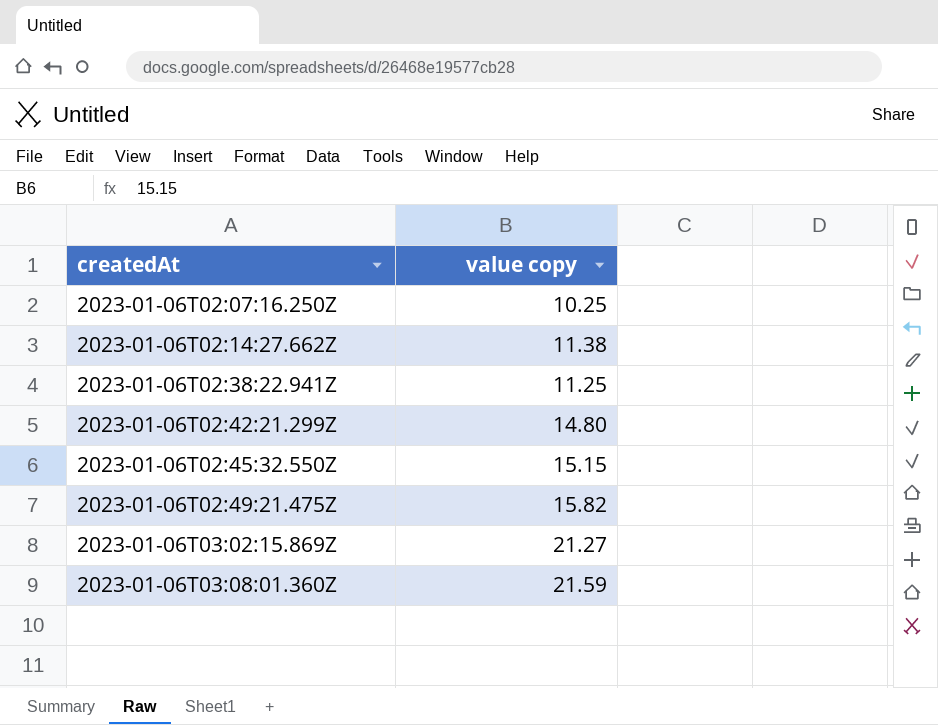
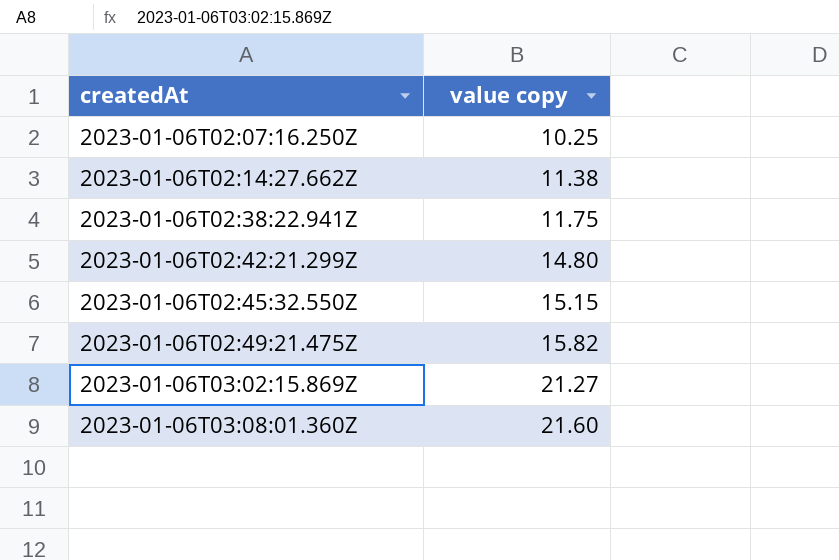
2023-01-06T02:38:22.941Z | value copy: 11.25 -> 11.75
2023-01-06T03:08:01.360Z | value copy: 21.59 -> 21.60

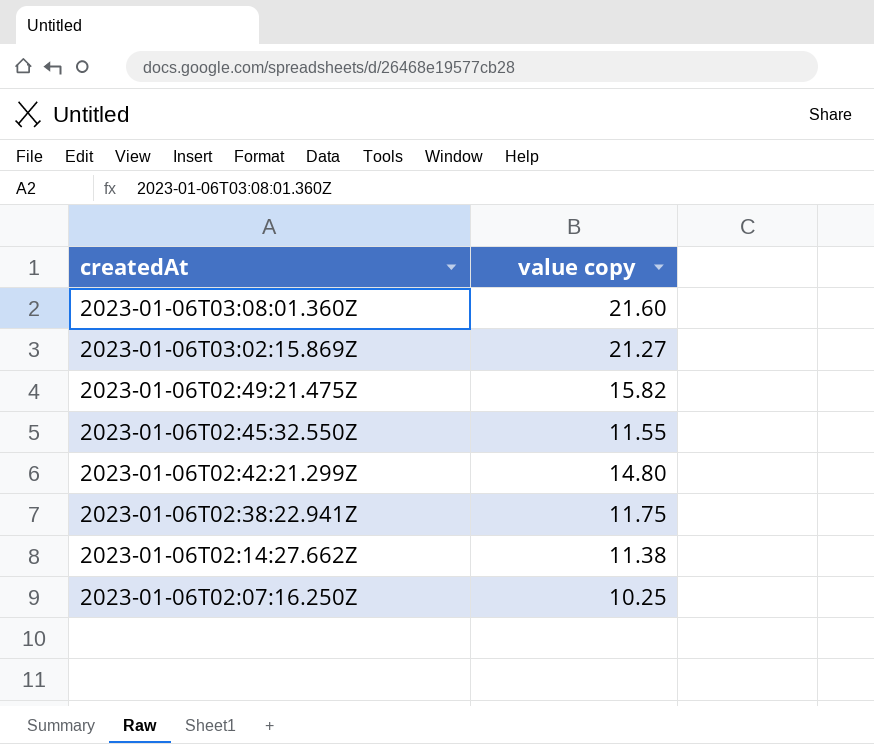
row order: createdAt ascending -> createdAt descending
2023-01-06T02:45:32.550Z | value copy: 15.15 -> 11.55

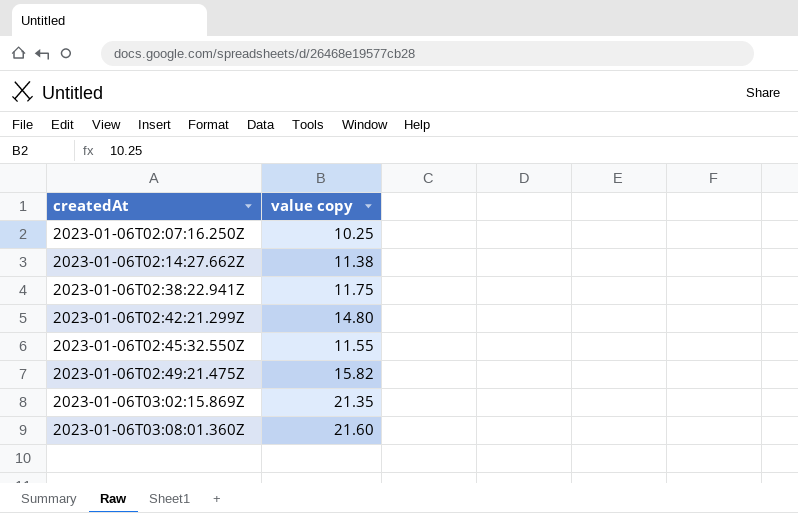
row order: createdAt descending -> createdAt ascending
2023-01-06T03:02:15.869Z | value copy: 21.27 -> 21.35

